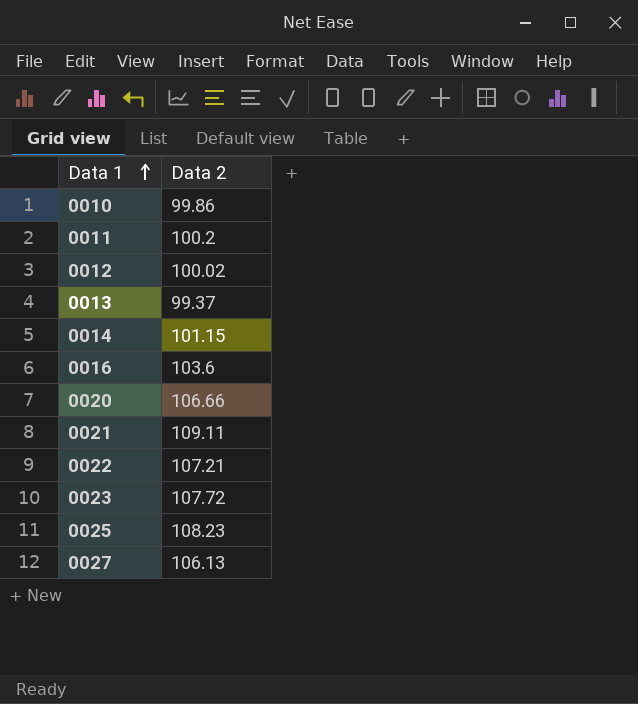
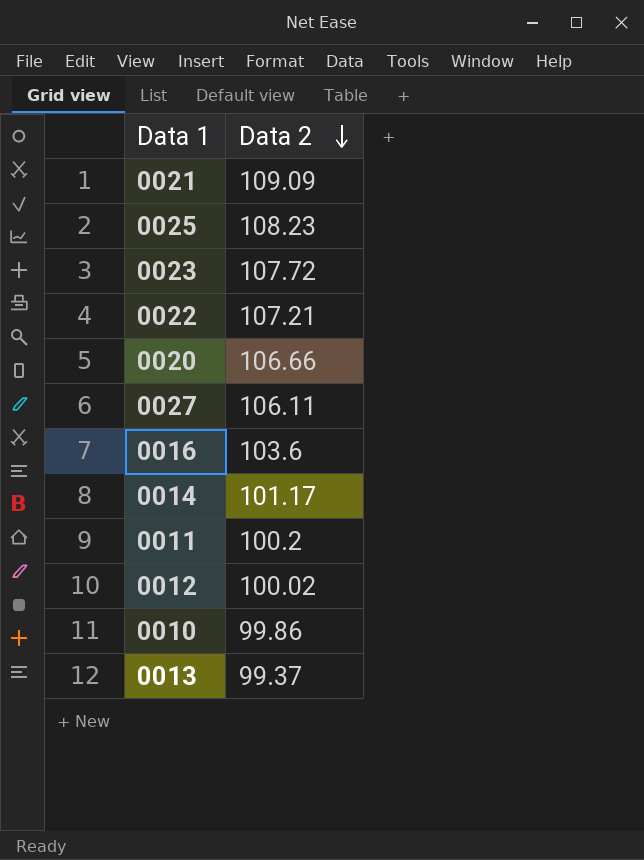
row order: Data 1 ascending -> Data 2 descending
0021 | Data 2: 109.11 -> 109.09
0027 | Data 2: 106.13 -> 106.11
0014 | Data 2: 101.15 -> 101.17

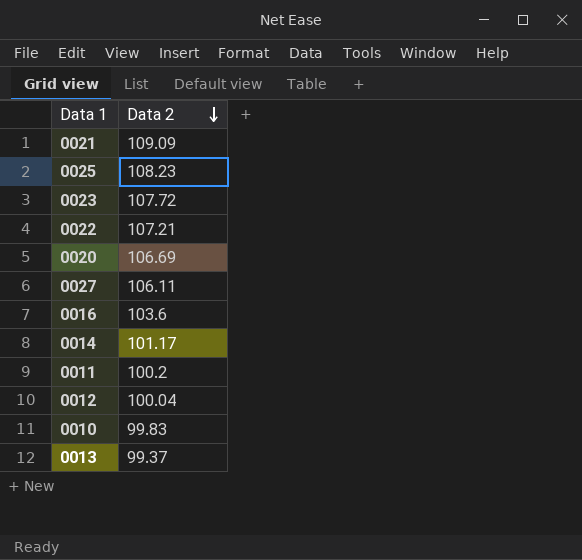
0020 | Data 2: 106.66 -> 106.69
0012 | Data 2: 100.02 -> 100.04
0010 | Data 2: 99.86 -> 99.83

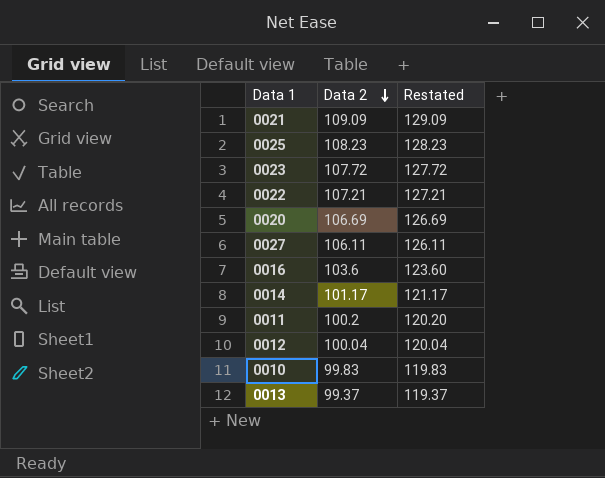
column Restated | formula: none -> [Data 2] + 20

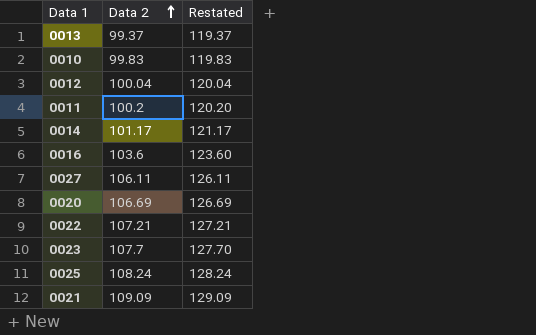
row order: Data 2 descending -> Data 2 ascending
0023 | Data 2: 107.72 -> 107.7
0023 | Restated: 127.72 -> 127.70
0025 | Data 2: 108.23 -> 108.24
0025 | Restated: 128.23 -> 128.24

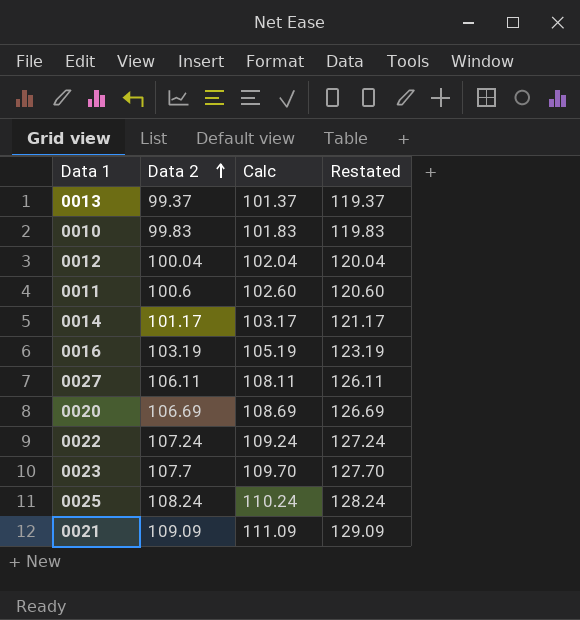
column Calc | formula: none -> [Data 2] + 2
0011 | Data 2: 100.2 -> 100.6
0011 | Restated: 120.20 -> 120.60
0016 | Data 2: 103.6 -> 103.19
0016 | Restated: 123.60 -> 123.19
0022 | Data 2: 107.21 -> 107.24
0022 | Restated: 127.21 -> 127.24

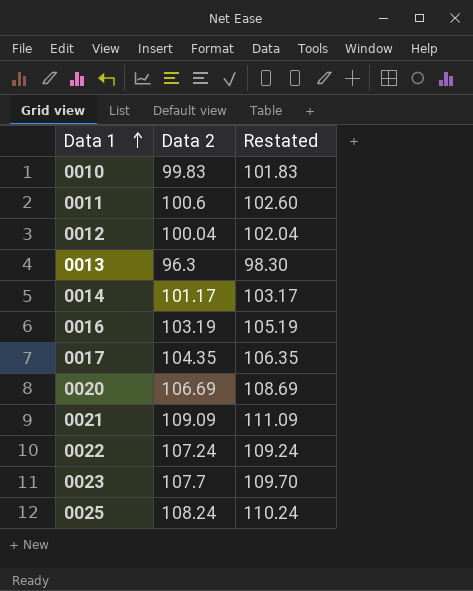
row order: Data 2 ascending -> Data 1 ascending
column Calc | formula: [Data 2] + 2 -> none
column Restated | formula: [Data 2] + 20 -> [Data 2] + 2
row 0027: 106.11 | 108.11 | 126.11 -> none
0013 | Data 2: 99.37 -> 96.3
row 0017: none -> 104.35 | 106.35

